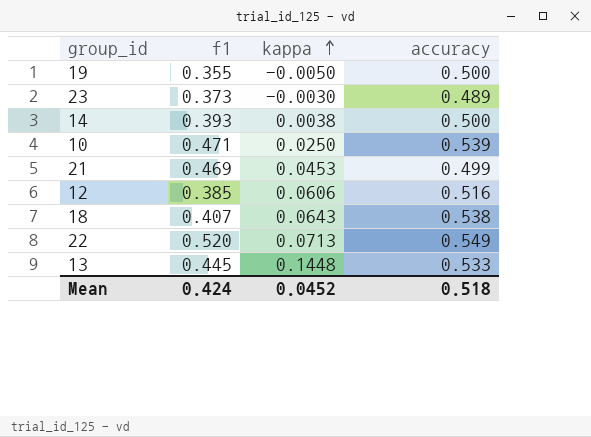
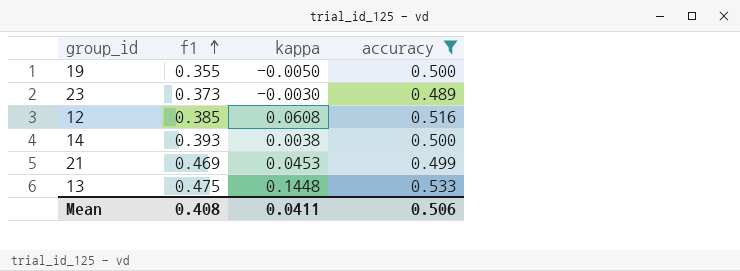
filter: none -> accuracy <= 0.533
row order: kappa ascending -> f1 ascending
12 | kappa: 0.0606 -> 0.0608
13 | f1: 0.445 -> 0.475
Mean | f1: 0.424 -> 0.408
Mean | kappa: 0.0452 -> 0.0411
Mean | accuracy: 0.518 -> 0.506

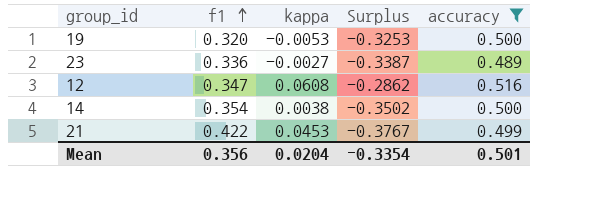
column Surplus | formula: none -> [kappa] - [f1]
row 13: 0.475 | 0.1448 | 0.533 -> none
19 | f1: 0.355 -> 0.320
19 | kappa: -0.0050 -> -0.0053
23 | f1: 0.373 -> 0.336
23 | kappa: -0.0030 -> -0.0027
12 | f1: 0.385 -> 0.347
14 | f1: 0.393 -> 0.354
21 | f1: 0.469 -> 0.422
Mean | f1: 0.408 -> 0.356
Mean | kappa: 0.0411 -> 0.0204
Mean | accuracy: 0.506 -> 0.501

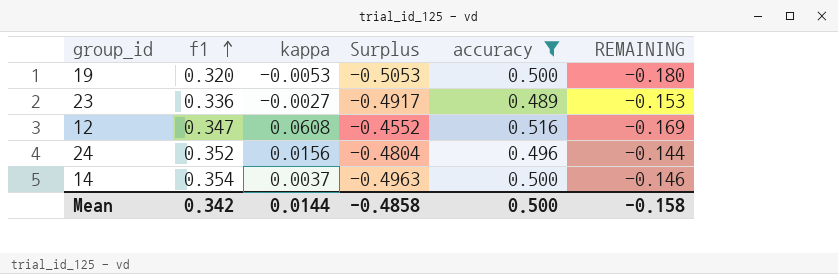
column Surplus | formula: [kappa] - [f1] -> [kappa] - [accuracy]
column REMAINING | formula: none -> [f1] - [accuracy]
row 21: 0.422 | 0.0453 | -0.3767 | 0.499 -> none
row 24: none -> 0.352 | 0.0156 | -0.4804 | 0.496 | -0.144
14 | kappa: 0.0038 -> 0.0037
Mean | f1: 0.356 -> 0.342
Mean | kappa: 0.0204 -> 0.0144
Mean | Surplus: -0.3354 -> -0.4858
Mean | accuracy: 0.501 -> 0.500

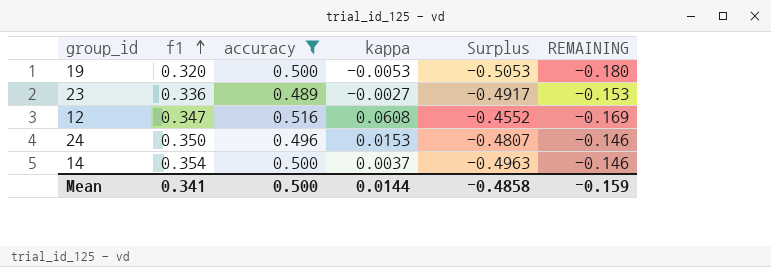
column accuracy | position: 5 -> 3
24 | f1: 0.352 -> 0.350
24 | kappa: 0.0156 -> 0.0153
24 | Surplus: -0.4804 -> -0.4807
24 | REMAINING: -0.144 -> -0.146
Mean | f1: 0.342 -> 0.341
Mean | REMAINING: -0.158 -> -0.159

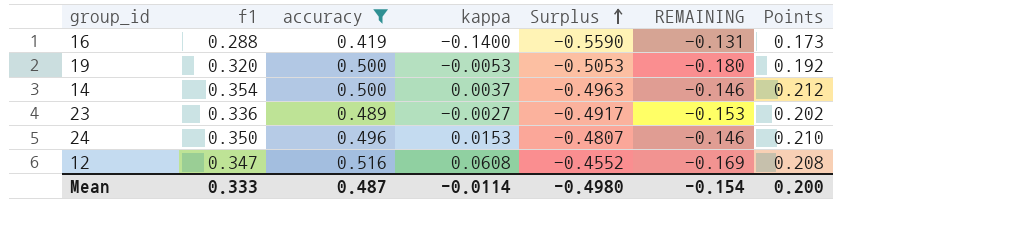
row order: f1 ascending -> Surplus ascending
column Points | formula: none -> [f1] * 0.6
row 16: none -> 0.288 | 0.419 | -0.1400 | -0.5590 | -0.131 | 0.173
Mean | f1: 0.341 -> 0.333
Mean | accuracy: 0.500 -> 0.487
Mean | kappa: 0.0144 -> -0.0114
Mean | Surplus: -0.4858 -> -0.4980
Mean | REMAINING: -0.159 -> -0.154

